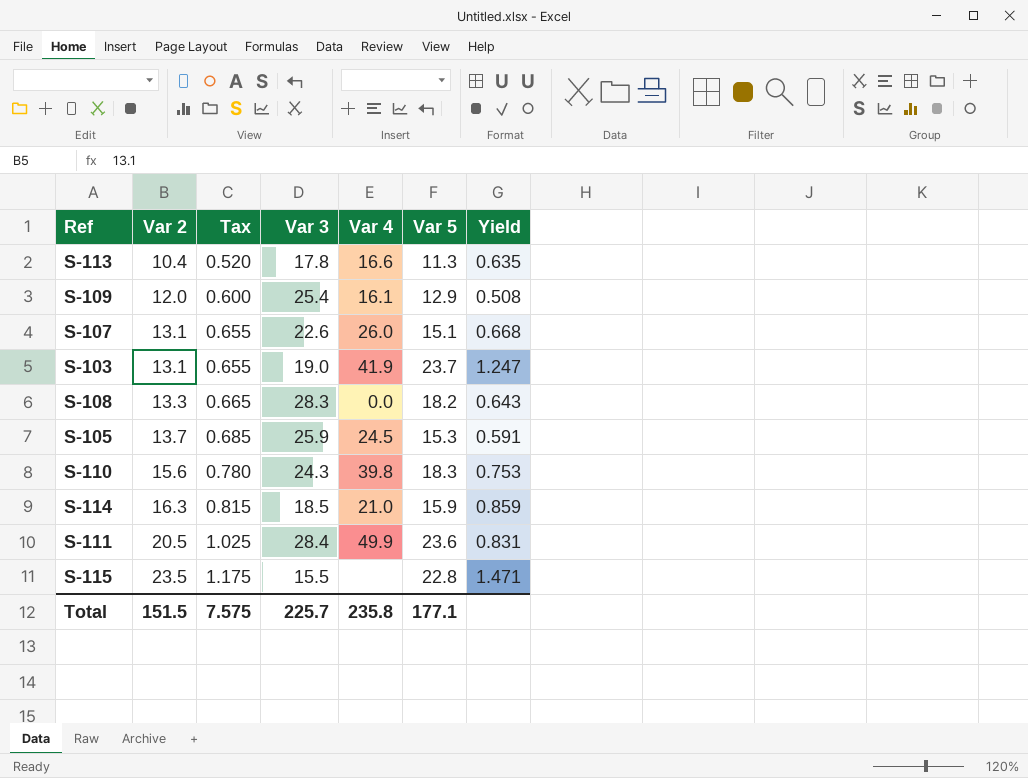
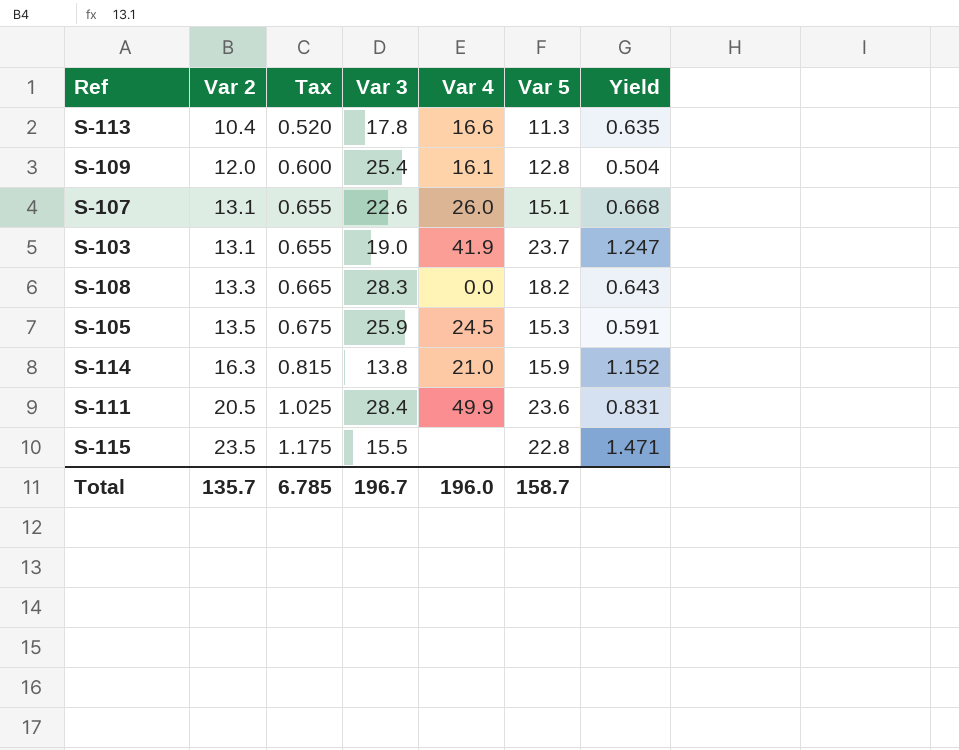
row S-110: 15.6 | 0.780 | 24.3 | 39.8 | 18.3 | 0.753 -> none
S-109 | Var 5: 12.9 -> 12.8
S-109 | Yield: 0.508 -> 0.504
S-105 | Var 2: 13.7 -> 13.5
S-105 | Tax: 0.685 -> 0.675
S-114 | Var 3: 18.5 -> 13.8
S-114 | Yield: 0.859 -> 1.152
Total | Var 2: 151.5 -> 135.7
Total | Tax: 7.575 -> 6.785
Total | Var 3: 225.7 -> 196.7
Total | Var 4: 235.8 -> 196.0
Total | Var 5: 177.1 -> 158.7

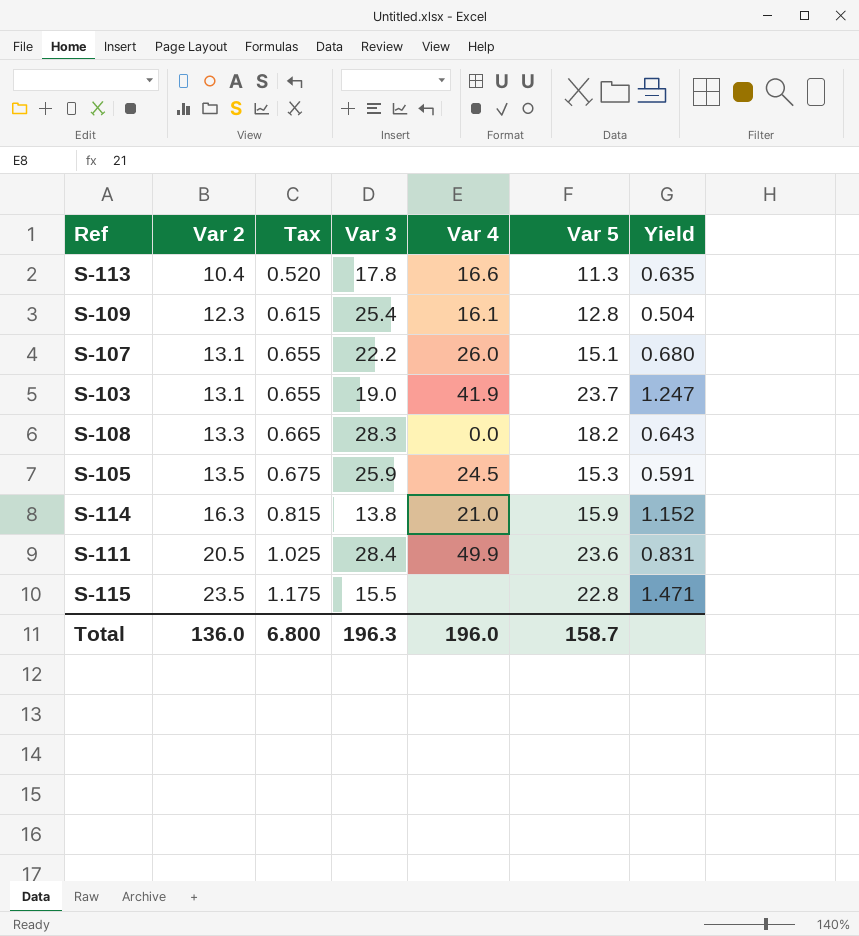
S-109 | Var 2: 12.0 -> 12.3
S-109 | Tax: 0.600 -> 0.615
S-107 | Var 3: 22.6 -> 22.2
S-107 | Yield: 0.668 -> 0.680
Total | Var 2: 135.7 -> 136.0
Total | Tax: 6.785 -> 6.800
Total | Var 3: 196.7 -> 196.3

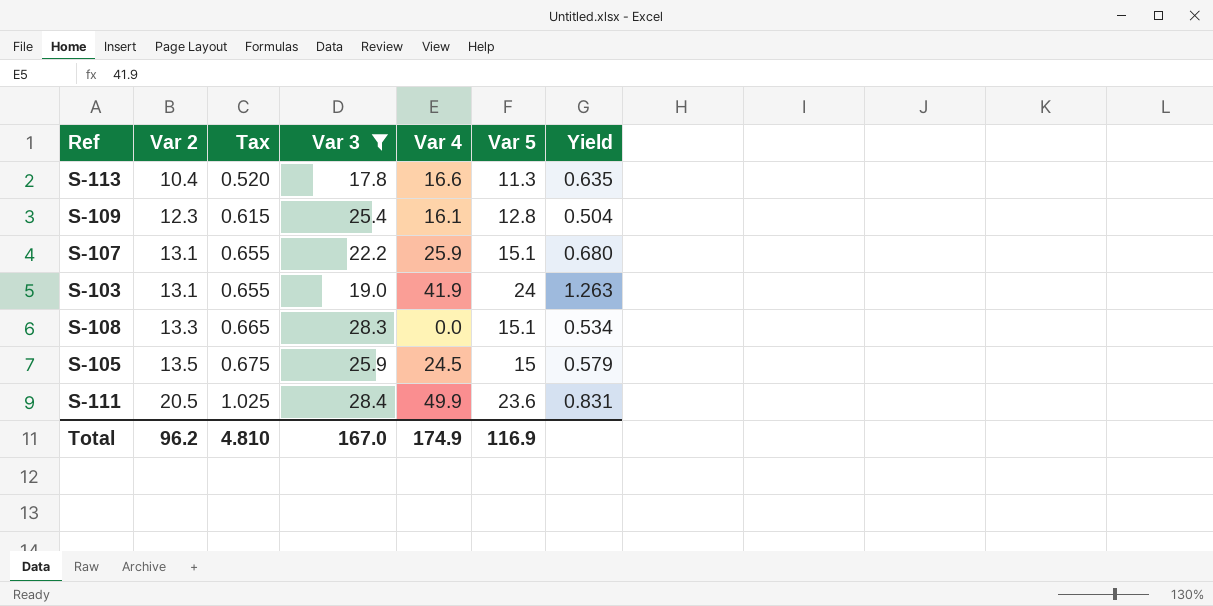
filter: none -> Var 3 >= 17.8
S-107 | Var 4: 26.0 -> 25.9
S-103 | Var 5: 23.7 -> 24
S-103 | Yield: 1.247 -> 1.263
S-108 | Var 5: 18.2 -> 15.1
S-108 | Yield: 0.643 -> 0.534
S-105 | Var 5: 15.3 -> 15
S-105 | Yield: 0.591 -> 0.579
Total | Var 2: 136.0 -> 96.2
Total | Tax: 6.800 -> 4.810
Total | Var 3: 196.3 -> 167.0
Total | Var 4: 196.0 -> 174.9
Total | Var 5: 158.7 -> 116.9

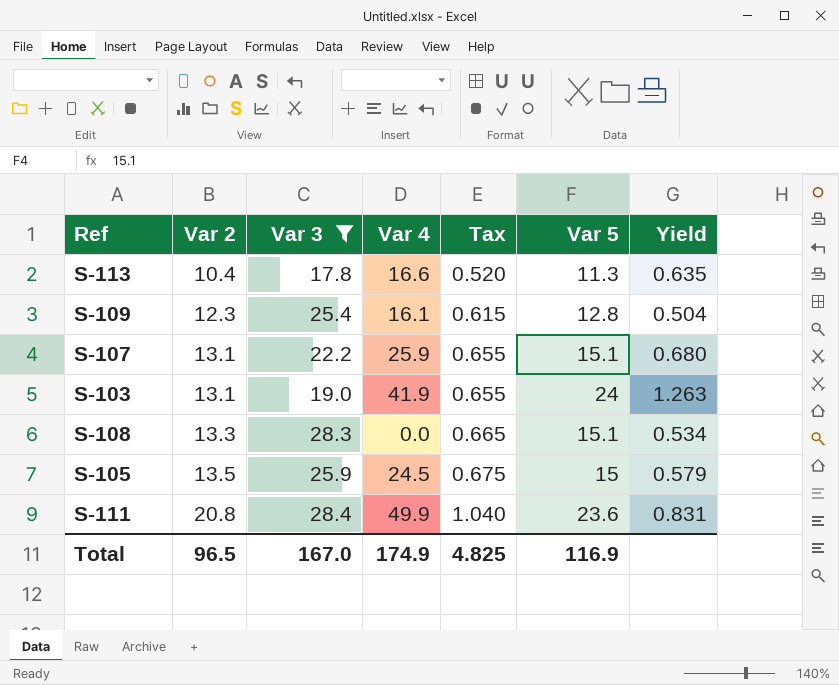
column Tax | position: 3 -> 5
S-111 | Var 2: 20.5 -> 20.8
S-111 | Tax: 1.025 -> 1.040
Total | Var 2: 96.2 -> 96.5
Total | Tax: 4.810 -> 4.825

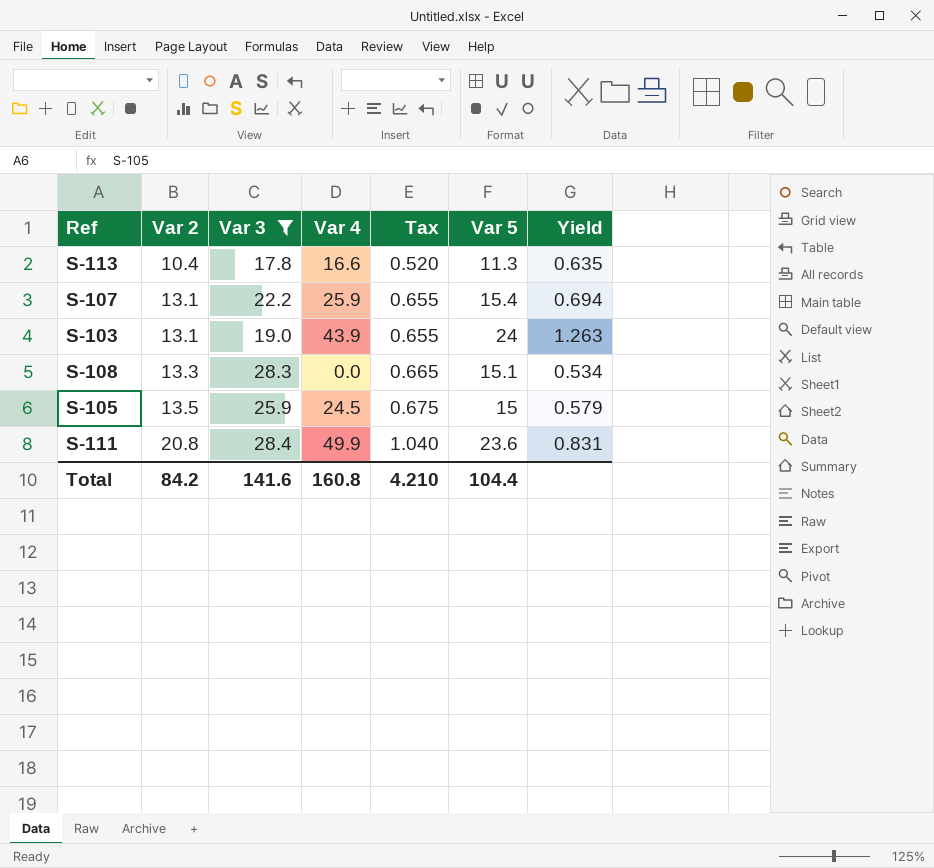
row S-109: 12.3 | 25.4 | 16.1 | 0.615 | 12.8 | 0.504 -> none
S-107 | Var 5: 15.1 -> 15.4
S-107 | Yield: 0.680 -> 0.694
S-103 | Var 4: 41.9 -> 43.9
Total | Var 2: 96.5 -> 84.2
Total | Var 3: 167.0 -> 141.6
Total | Var 4: 174.9 -> 160.8
Total | Tax: 4.825 -> 4.210
Total | Var 5: 116.9 -> 104.4

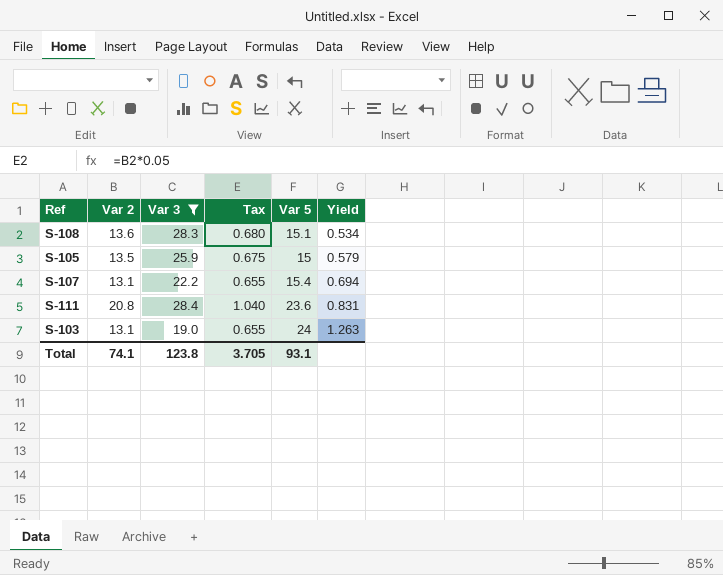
row order: Var 2 ascending -> Yield ascending
column Var 4 | position: 4 -> none
row S-113: 10.4 | 17.8 | 16.6 | 0.520 | 11.3 | 0.635 -> none
S-108 | Var 2: 13.3 -> 13.6
S-108 | Tax: 0.665 -> 0.680
Total | Var 2: 84.2 -> 74.1
Total | Var 3: 141.6 -> 123.8
Total | Tax: 4.210 -> 3.705
Total | Var 5: 104.4 -> 93.1

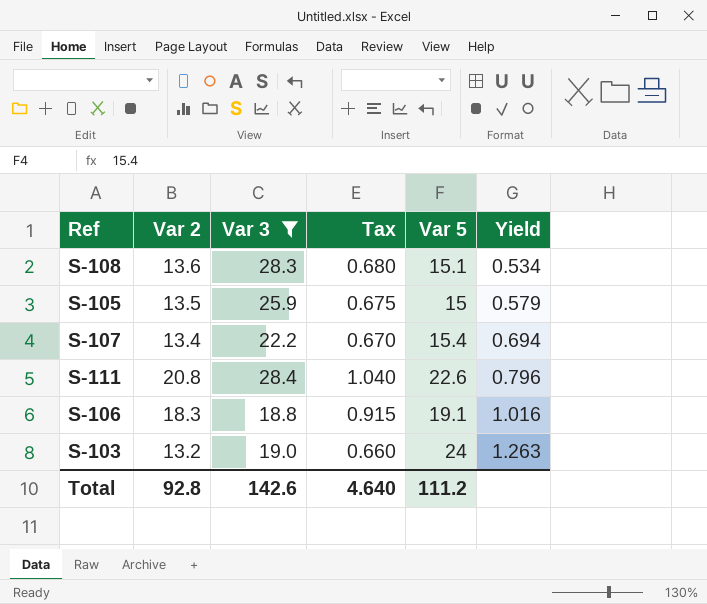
S-107 | Var 2: 13.1 -> 13.4
S-107 | Tax: 0.655 -> 0.670
S-111 | Var 5: 23.6 -> 22.6
S-111 | Yield: 0.831 -> 0.796
row S-106: none -> 18.3 | 18.8 | 0.915 | 19.1 | 1.016
S-103 | Var 2: 13.1 -> 13.2
S-103 | Tax: 0.655 -> 0.660
Total | Var 2: 74.1 -> 92.8
Total | Var 3: 123.8 -> 142.6
Total | Tax: 3.705 -> 4.640
Total | Var 5: 93.1 -> 111.2

